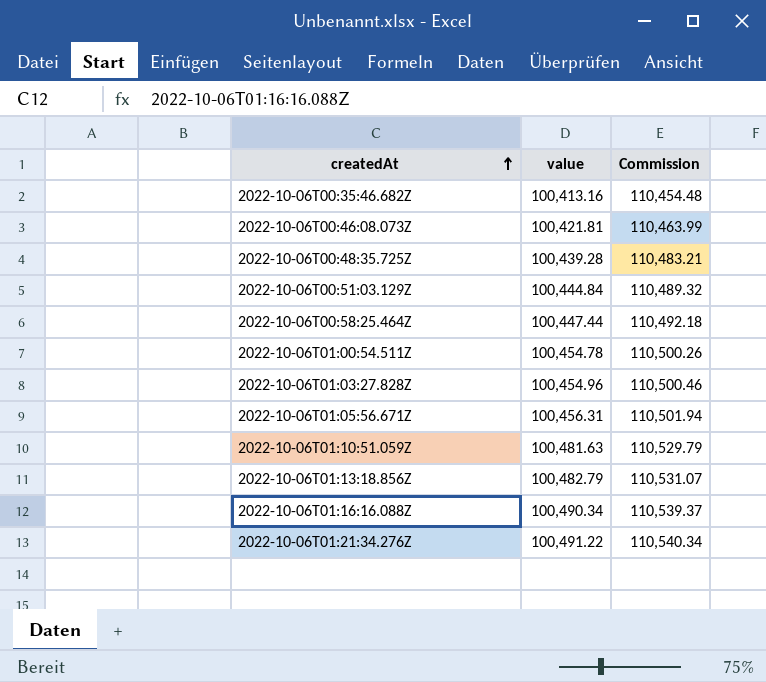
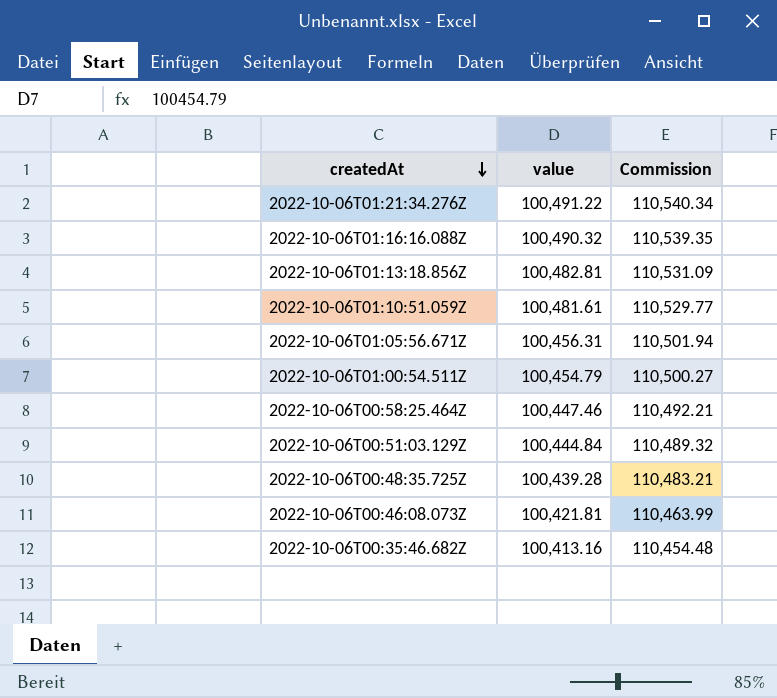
row order: createdAt ascending -> createdAt descending
row 2022-10-06T01:03:27.828Z: 100,454.96 | 110,500.46 -> none
2022-10-06T01:16:16.088Z | value: 100,490.34 -> 100,490.32
2022-10-06T01:16:16.088Z | Commission: 110,539.37 -> 110,539.35
2022-10-06T01:13:18.856Z | value: 100,482.79 -> 100,482.81
2022-10-06T01:13:18.856Z | Commission: 110,531.07 -> 110,531.09
2022-10-06T01:10:51.059Z | value: 100,481.63 -> 100,481.61
2022-10-06T01:10:51.059Z | Commission: 110,529.79 -> 110,529.77
2022-10-06T01:00:54.511Z | value: 100,454.78 -> 100,454.79
2022-10-06T01:00:54.511Z | Commission: 110,500.26 -> 110,500.27
2022-10-06T00:58:25.464Z | value: 100,447.44 -> 100,447.46
2022-10-06T00:58:25.464Z | Commission: 110,492.18 -> 110,492.21

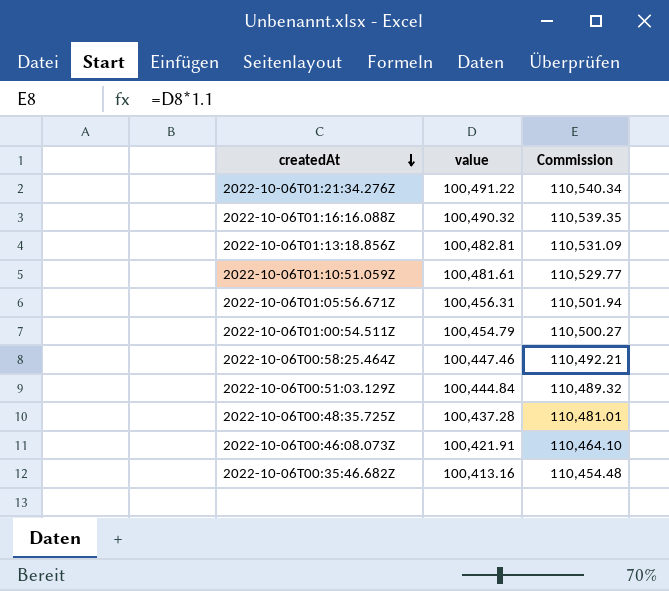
2022-10-06T00:48:35.725Z | value: 100,439.28 -> 100,437.28
2022-10-06T00:48:35.725Z | Commission: 110,483.21 -> 110,481.01
2022-10-06T00:46:08.073Z | value: 100,421.81 -> 100,421.91
2022-10-06T00:46:08.073Z | Commission: 110,463.99 -> 110,464.10

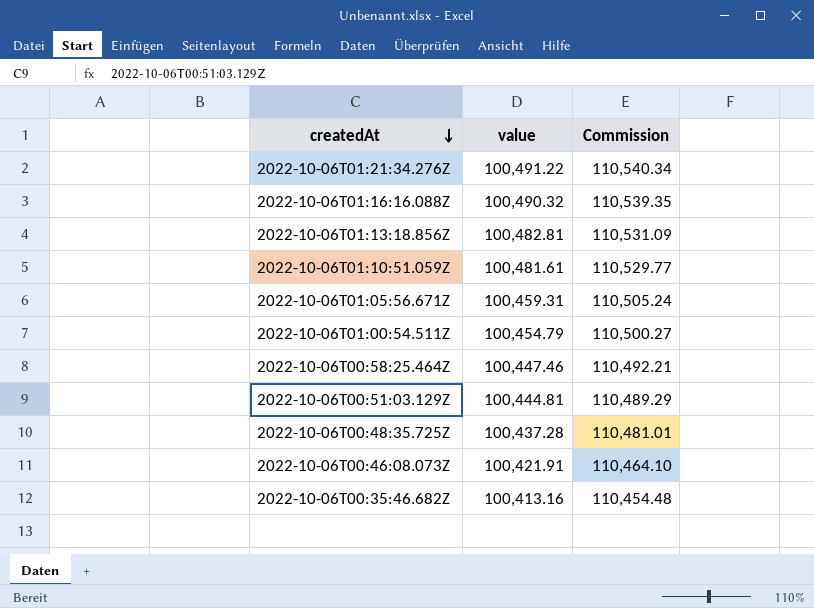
2022-10-06T01:05:56.671Z | value: 100,456.31 -> 100,459.31
2022-10-06T01:05:56.671Z | Commission: 110,501.94 -> 110,505.24
2022-10-06T00:51:03.129Z | value: 100,444.84 -> 100,444.81
2022-10-06T00:51:03.129Z | Commission: 110,489.32 -> 110,489.29

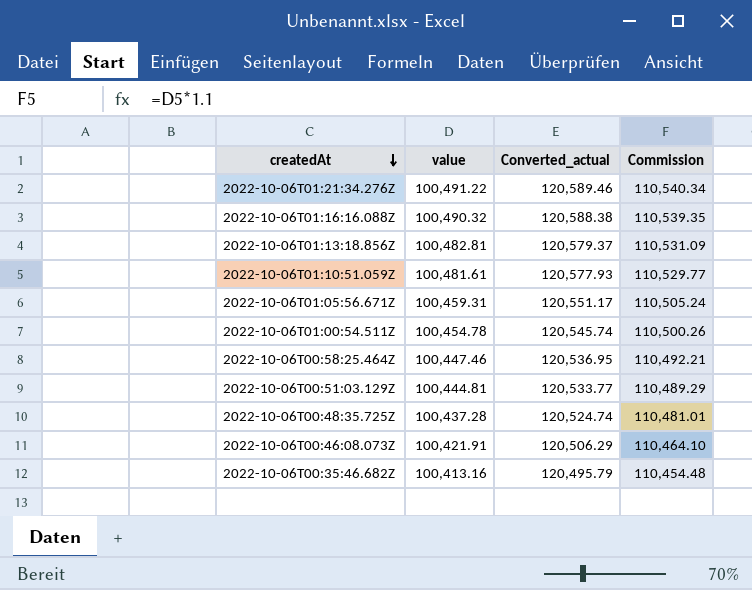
column Converted_actual | formula: none -> [value] * 1.2
2022-10-06T01:00:54.511Z | value: 100,454.79 -> 100,454.78
2022-10-06T01:00:54.511Z | Commission: 110,500.27 -> 110,500.26

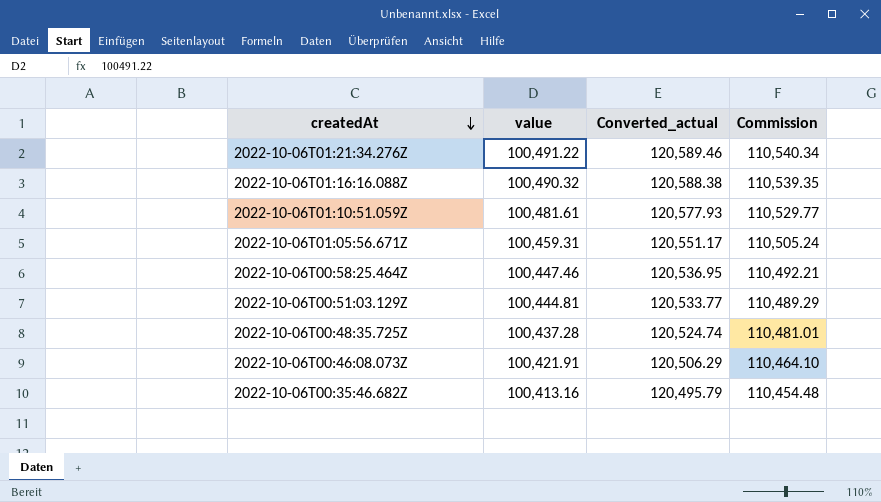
row 2022-10-06T01:13:18.856Z: 100,482.81 | 120,579.37 | 110,531.09 -> none
row 2022-10-06T01:00:54.511Z: 100,454.78 | 120,545.74 | 110,500.26 -> none

